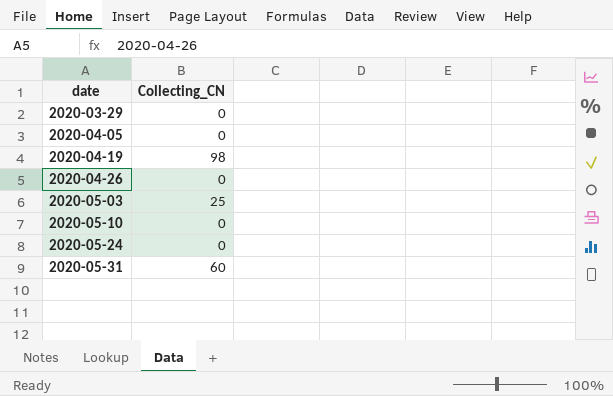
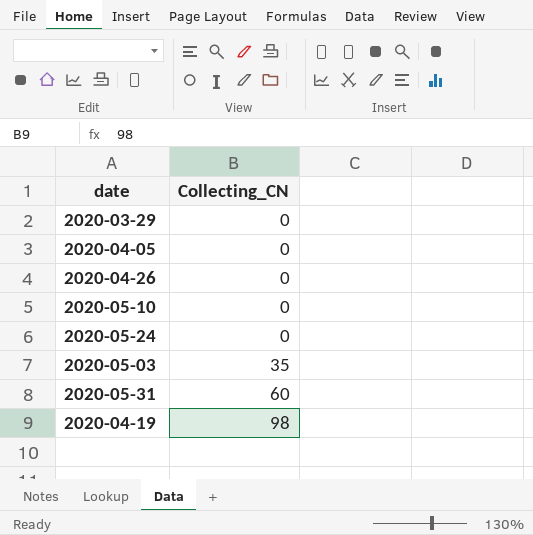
row order: date ascending -> Collecting_CN ascending
2020-05-03 | Collecting_CN: 25 -> 35

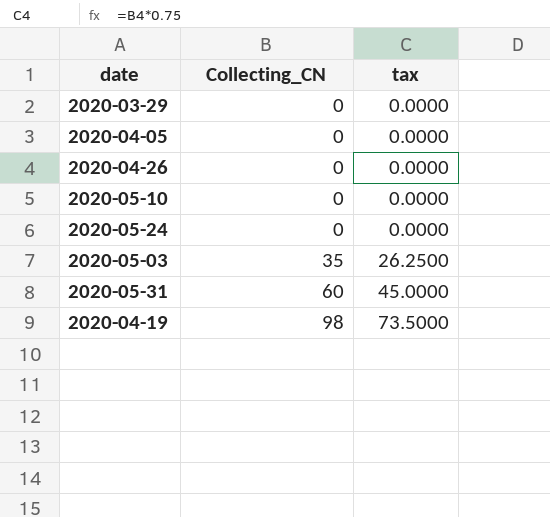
column tax | formula: none -> [Collecting_CN] * 0.75

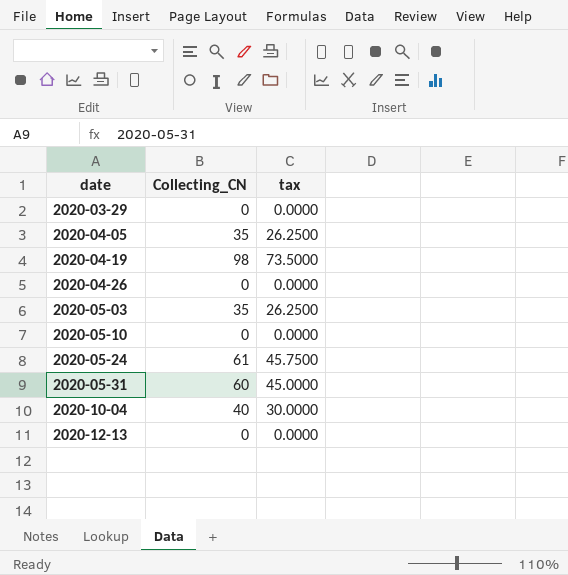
row order: Collecting_CN ascending -> date ascending
2020-04-05 | Collecting_CN: 0 -> 35
2020-04-05 | tax: 0.0000 -> 26.2500
2020-05-24 | Collecting_CN: 0 -> 61
2020-05-24 | tax: 0.0000 -> 45.7500
row 2020-10-04: none -> 40 | 30.0000
row 2020-12-13: none -> 0 | 0.0000

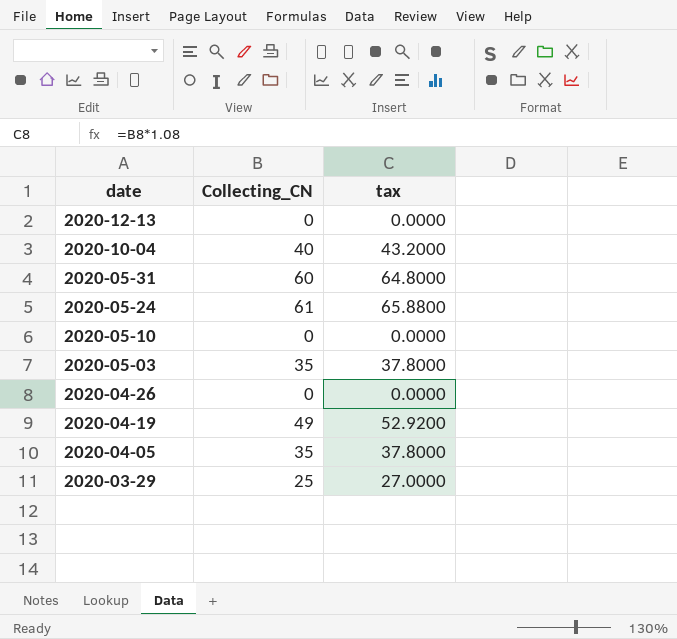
row order: date ascending -> date descending
column tax | formula: [Collecting_CN] * 0.75 -> [Collecting_CN] * 1.08
2020-04-19 | Collecting_CN: 98 -> 49
2020-03-29 | Collecting_CN: 0 -> 25

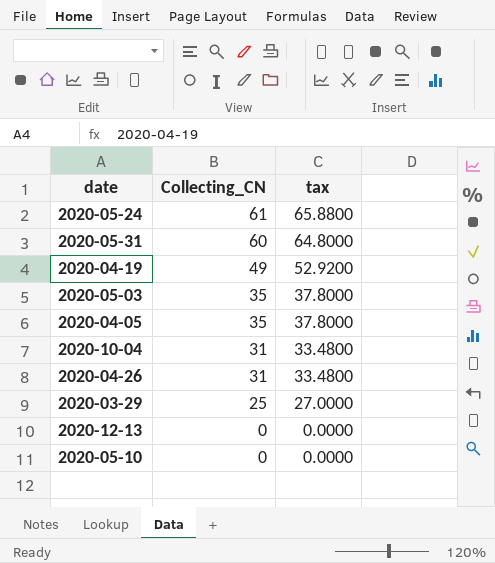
row order: date descending -> Collecting_CN descending
2020-10-04 | Collecting_CN: 40 -> 31
2020-10-04 | tax: 43.2000 -> 33.4800
2020-04-26 | Collecting_CN: 0 -> 31
2020-04-26 | tax: 0.0000 -> 33.4800

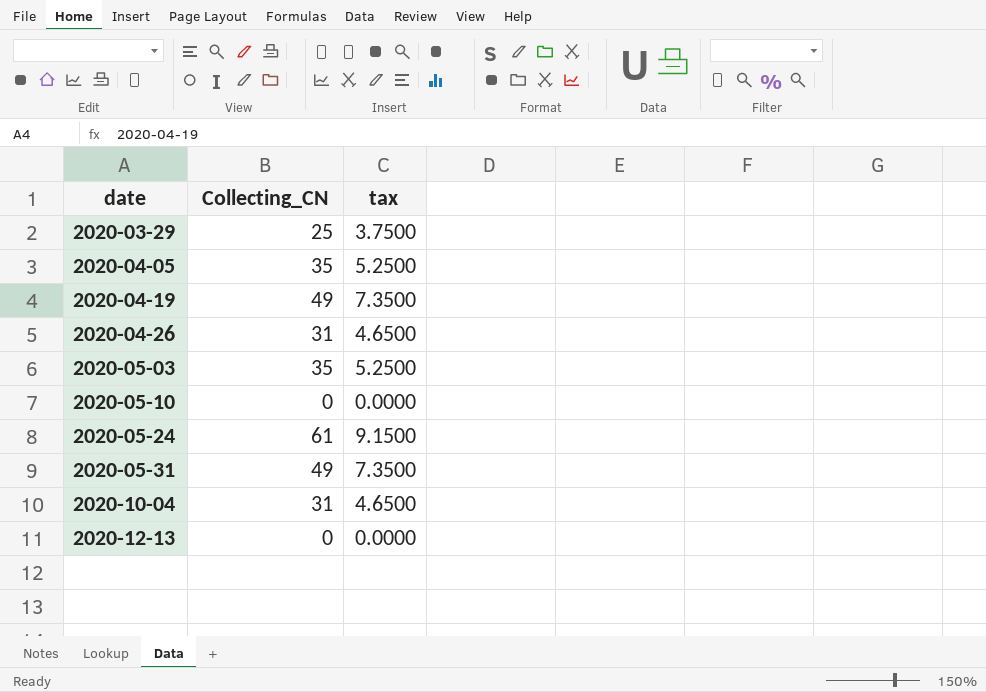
row order: Collecting_CN descending -> date ascending
column tax | formula: [Collecting_CN] * 1.08 -> [Collecting_CN] * 0.15
2020-05-31 | Collecting_CN: 60 -> 49

